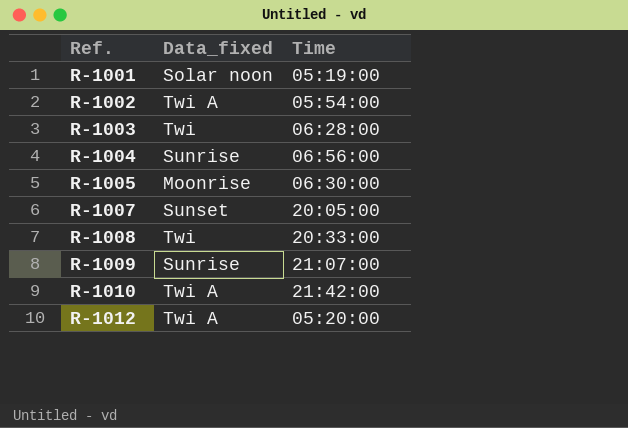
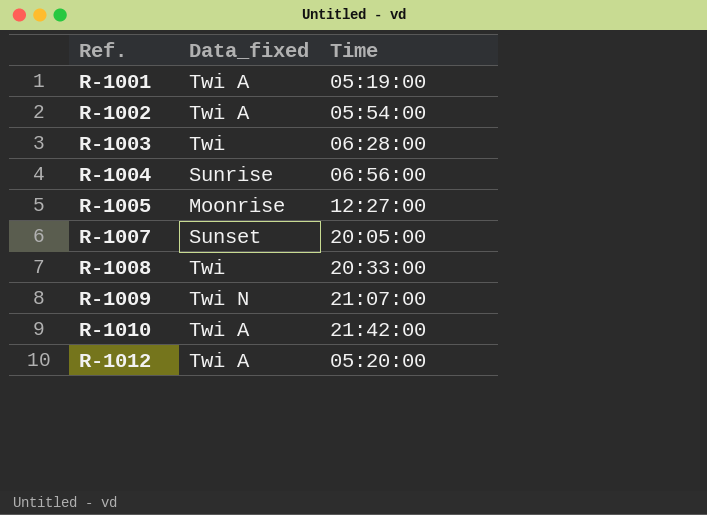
R-1001 | Data_fixed: Solar noon -> Twi A
R-1005 | Time: 06:30:00 -> 12:27:00
R-1009 | Data_fixed: Sunrise -> Twi N

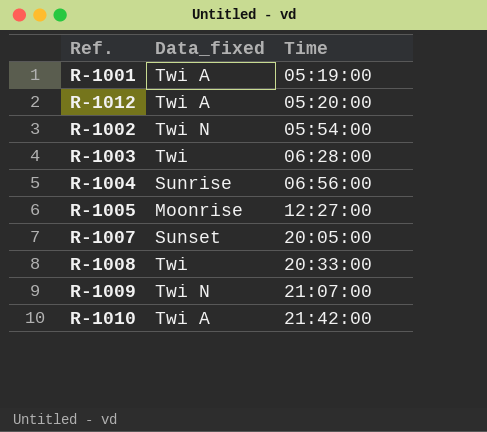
row order: Ref. ascending -> Time ascending
R-1002 | Data_fixed: Twi A -> Twi N

